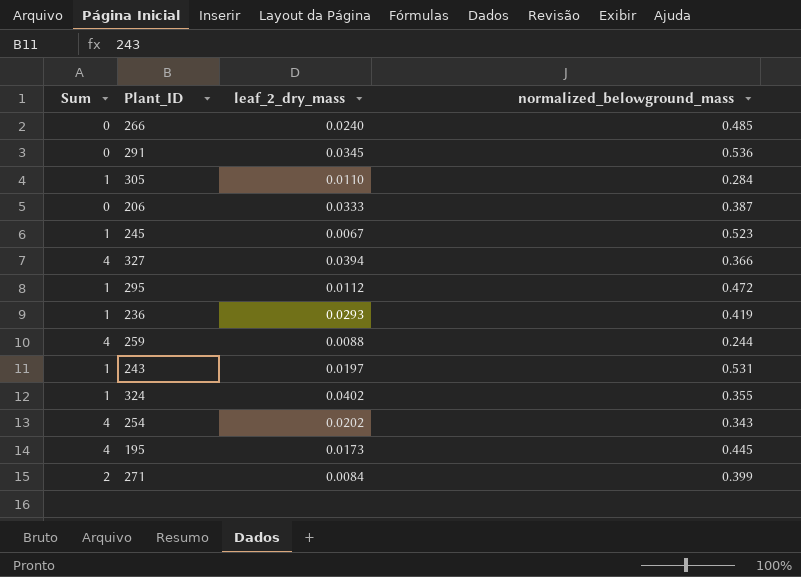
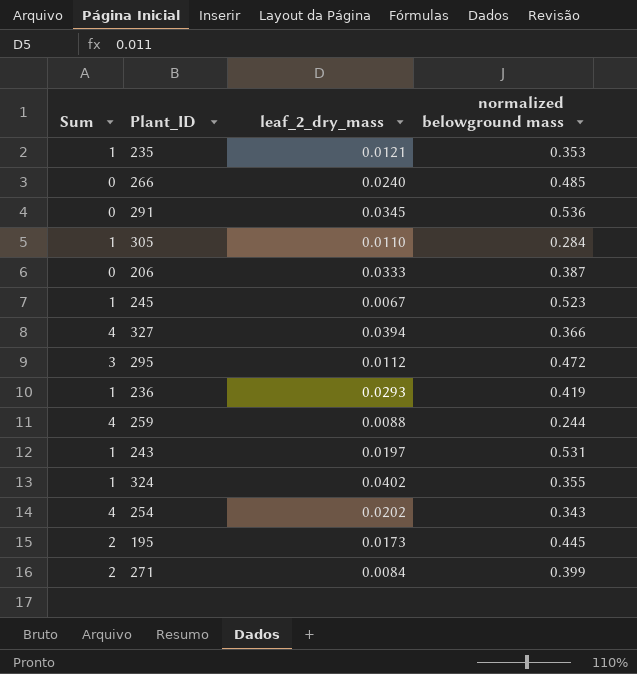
column name: normalized_belowground_mass -> normalized belowground mass
row 235: none -> 1 | 0.0121 | 0.353
295 | Sum: 1 -> 3
195 | Sum: 4 -> 2

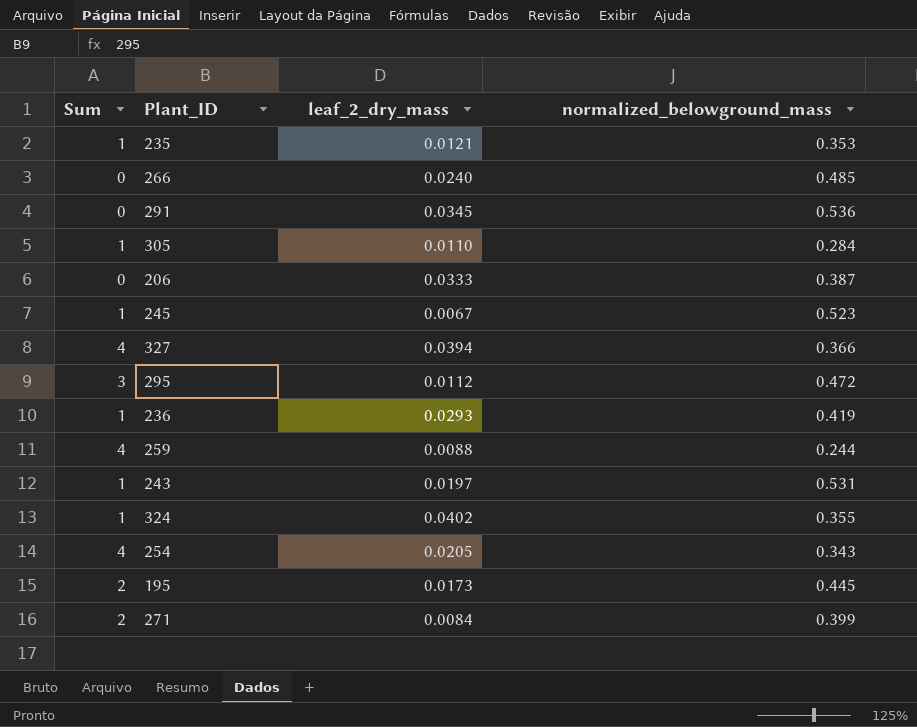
column name: normalized belowground mass -> normalized_belowground_mass
254 | leaf_2_dry_mass: 0.0202 -> 0.0205

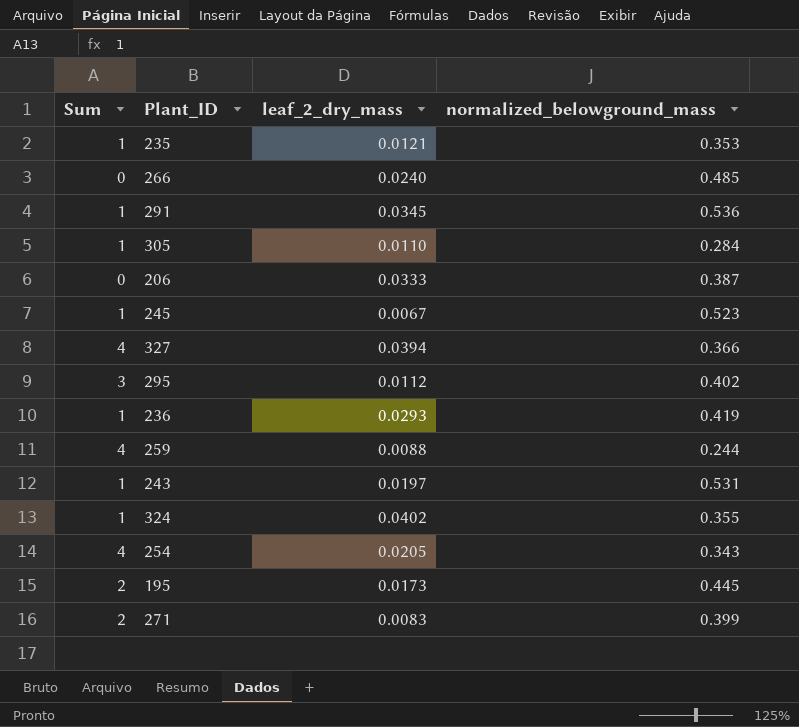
291 | Sum: 0 -> 1
295 | normalized_belowground_mass: 0.472 -> 0.402
271 | leaf_2_dry_mass: 0.0084 -> 0.0083

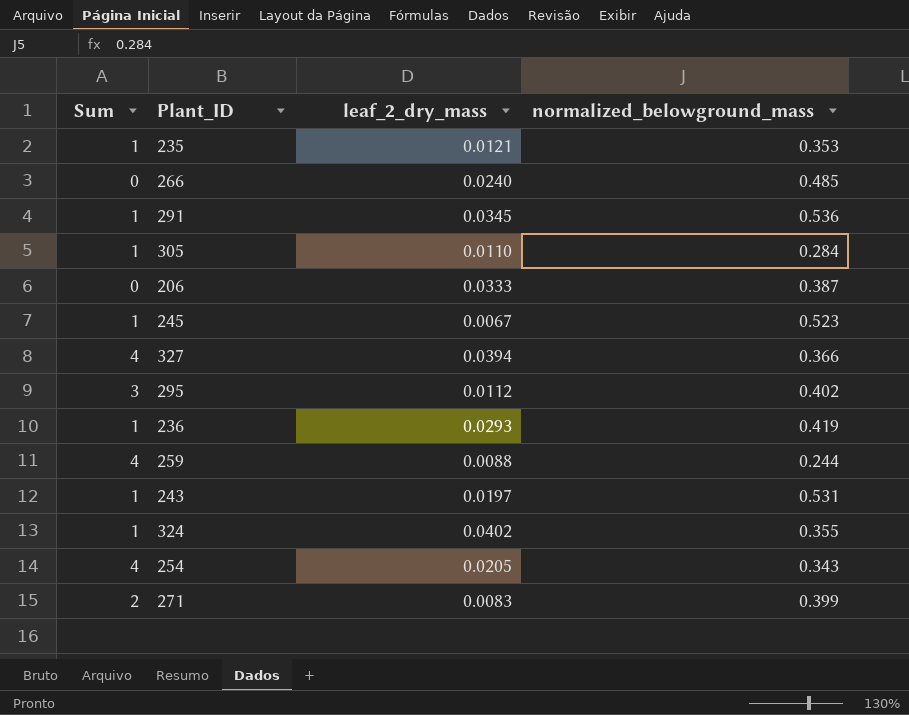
row 195: 2 | 0.0173 | 0.445 -> none

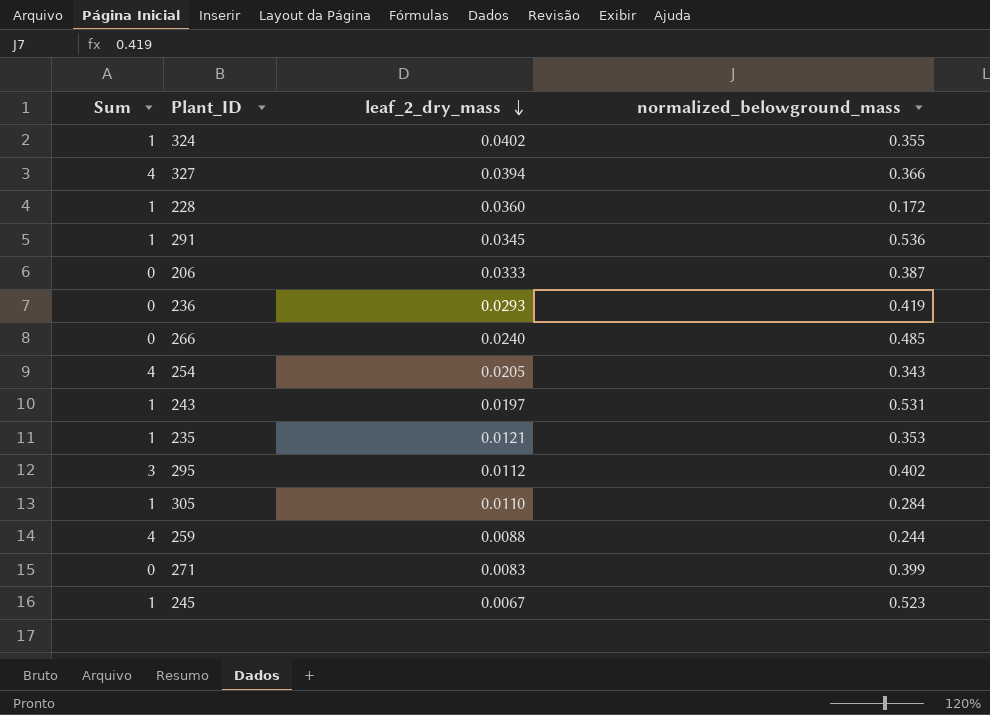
row order: none -> leaf_2_dry_mass descending
row 228: none -> 1 | 0.0360 | 0.172
236 | Sum: 1 -> 0
271 | Sum: 2 -> 0

